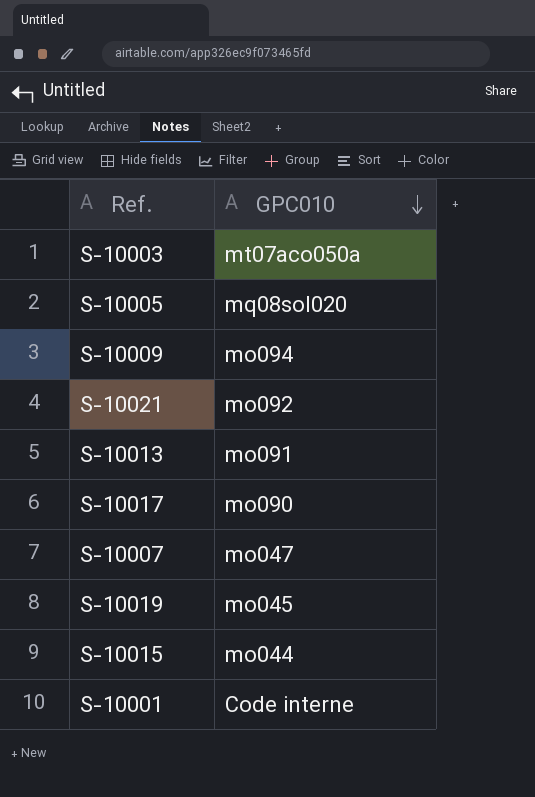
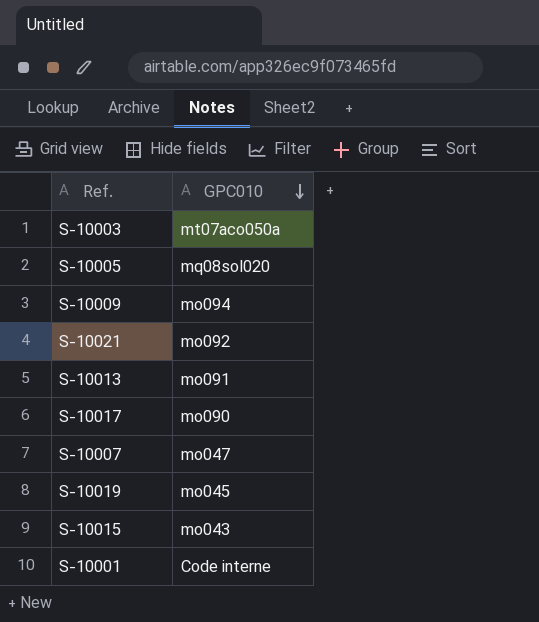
S-10015 | GPC010: mo044 -> mo043

